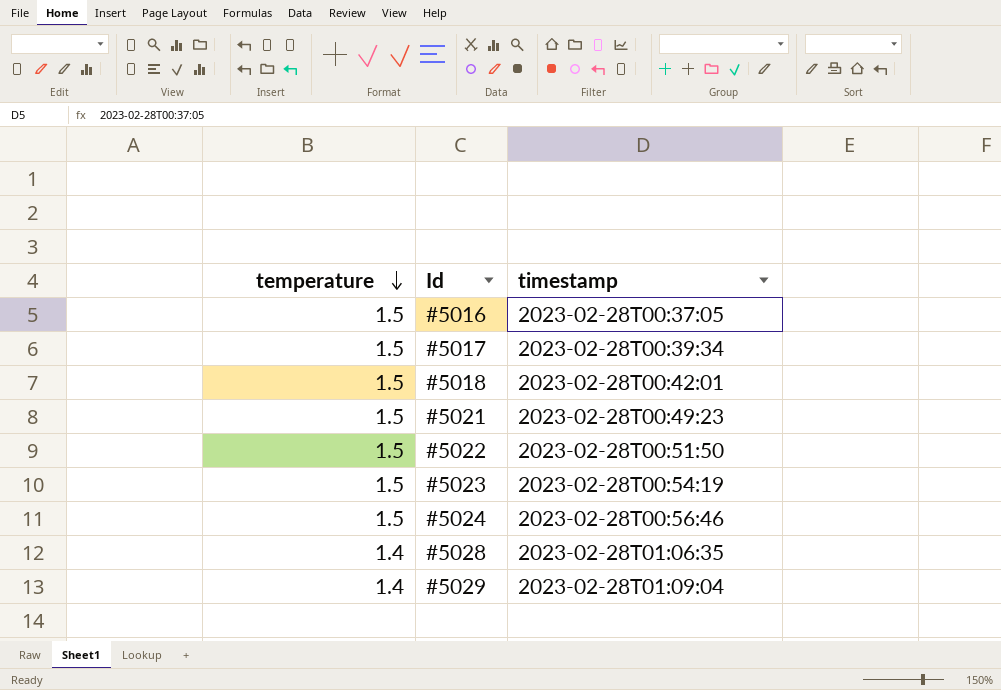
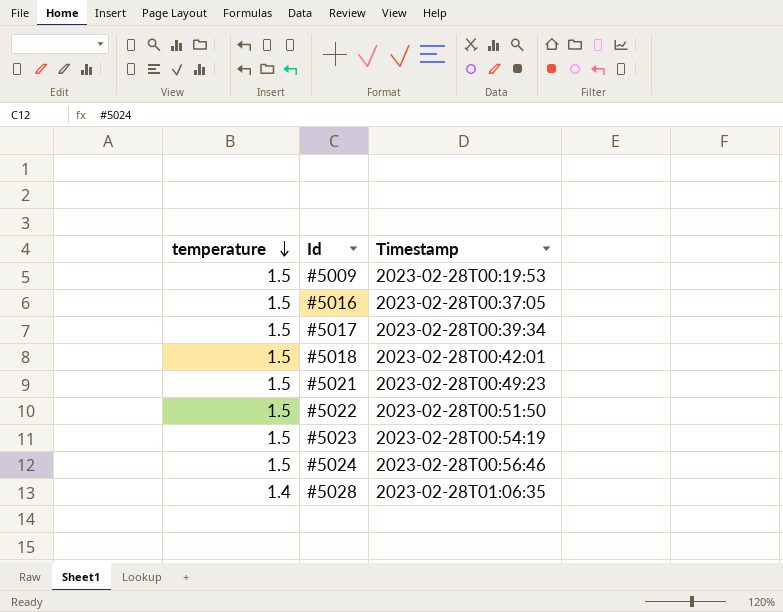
column name: timestamp -> Timestamp
row #5029: 1.4 | 2023-02-28T01:09:04 -> none
row #5009: none -> 1.5 | 2023-02-28T00:19:53

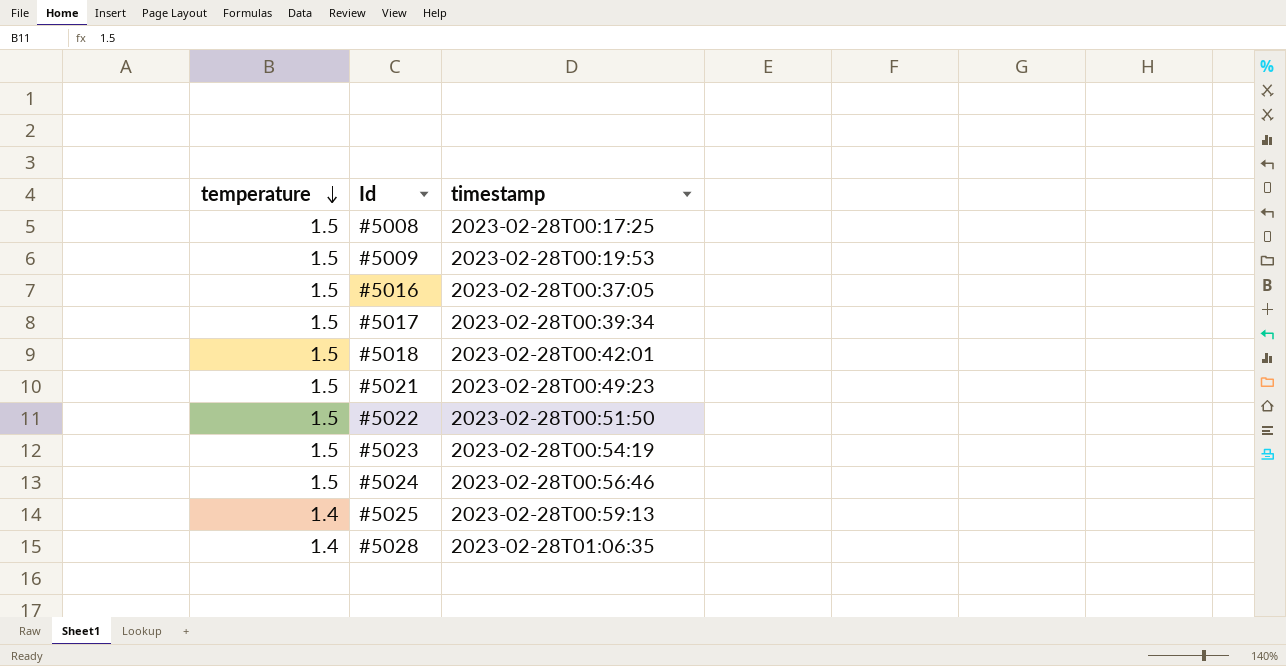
column name: Timestamp -> timestamp
row #5008: none -> 1.5 | 2023-02-28T00:17:25
row #5025: none -> 1.4 | 2023-02-28T00:59:13

